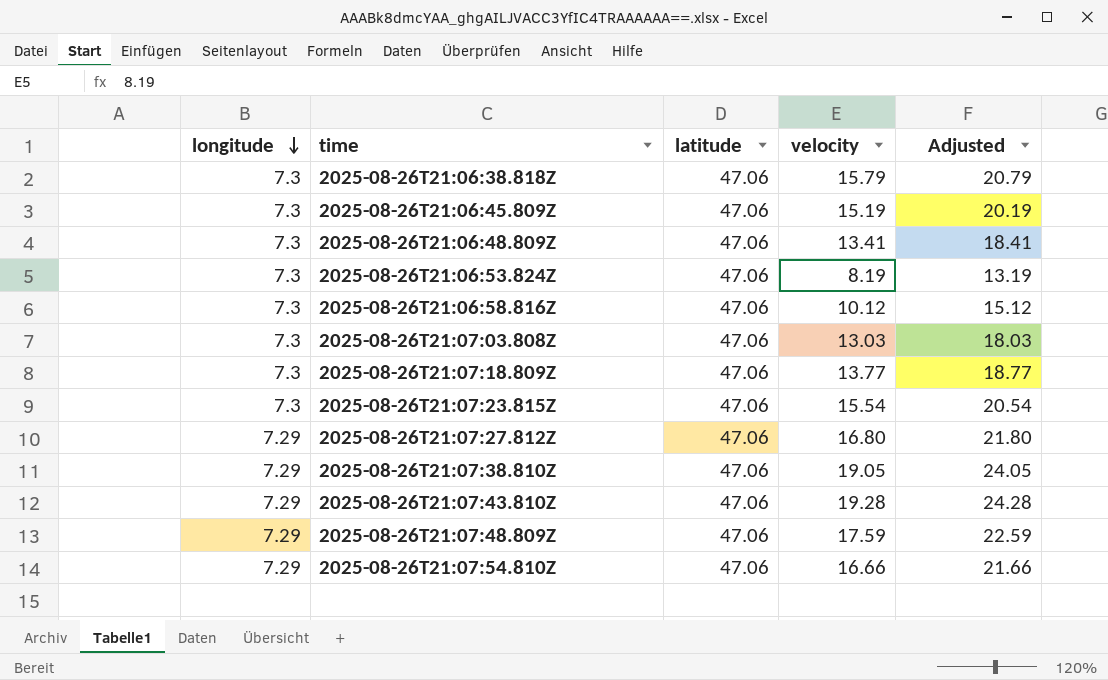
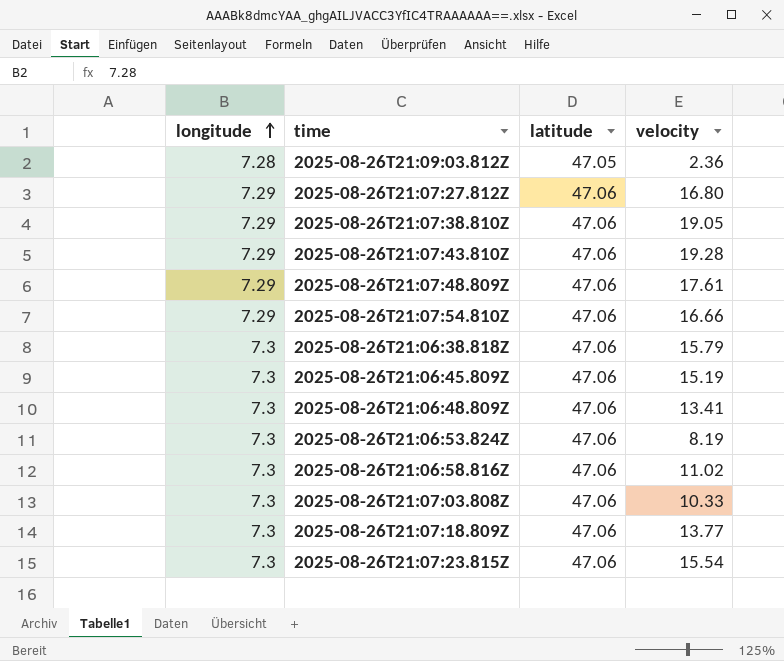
row order: longitude descending -> longitude ascending
column Adjusted | formula: [velocity] + 5 -> none
row 2025-08-26T21:09:03.812Z: none -> 7.28 | 47.05 | 2.36
2025-08-26T21:07:48.809Z | velocity: 17.59 -> 17.61
2025-08-26T21:06:58.816Z | velocity: 10.12 -> 11.02
2025-08-26T21:07:03.808Z | velocity: 13.03 -> 10.33

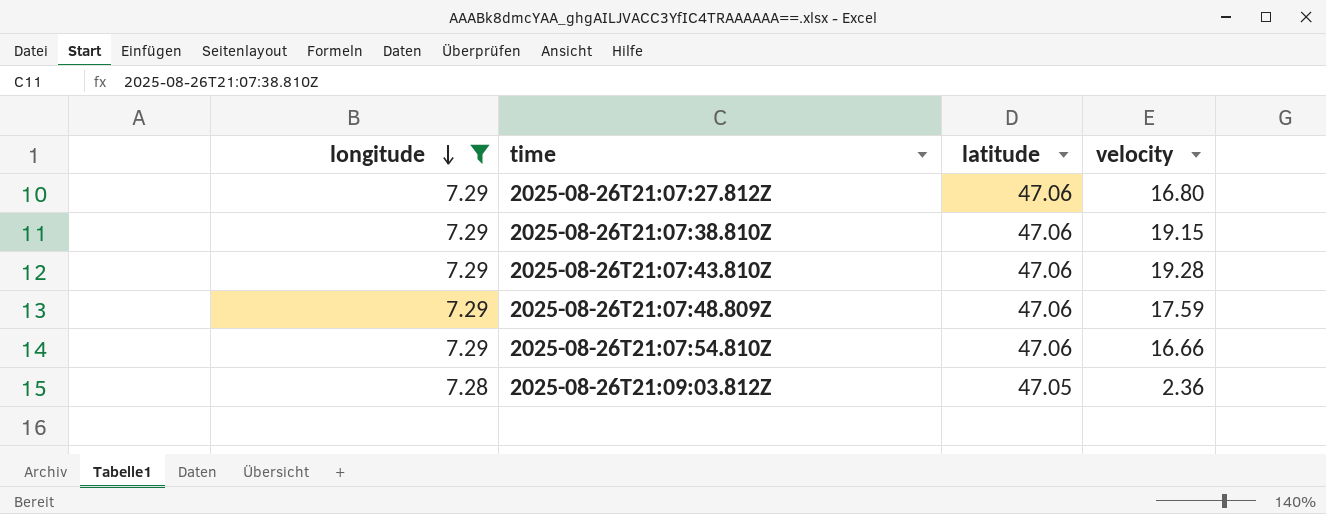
filter: none -> longitude != 7.3
row order: longitude ascending -> longitude descending
2025-08-26T21:07:38.810Z | velocity: 19.05 -> 19.15
2025-08-26T21:07:48.809Z | velocity: 17.61 -> 17.59

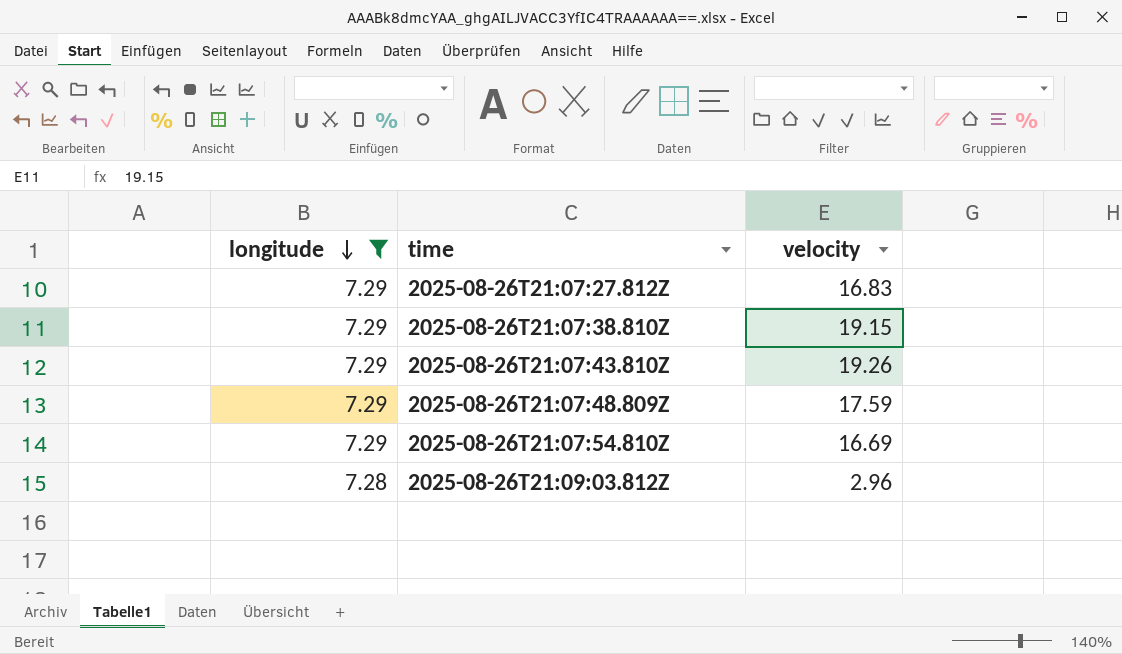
column latitude | position: 3 -> none
2025-08-26T21:07:27.812Z | velocity: 16.80 -> 16.83
2025-08-26T21:07:43.810Z | velocity: 19.28 -> 19.26
2025-08-26T21:07:54.810Z | velocity: 16.66 -> 16.69
2025-08-26T21:09:03.812Z | velocity: 2.36 -> 2.96

